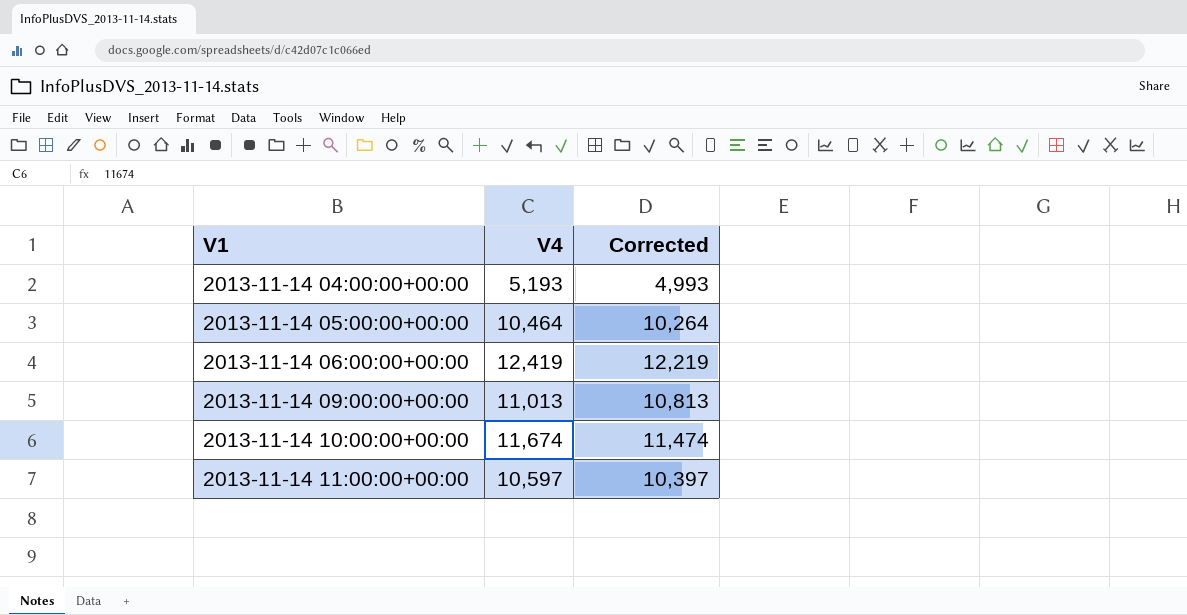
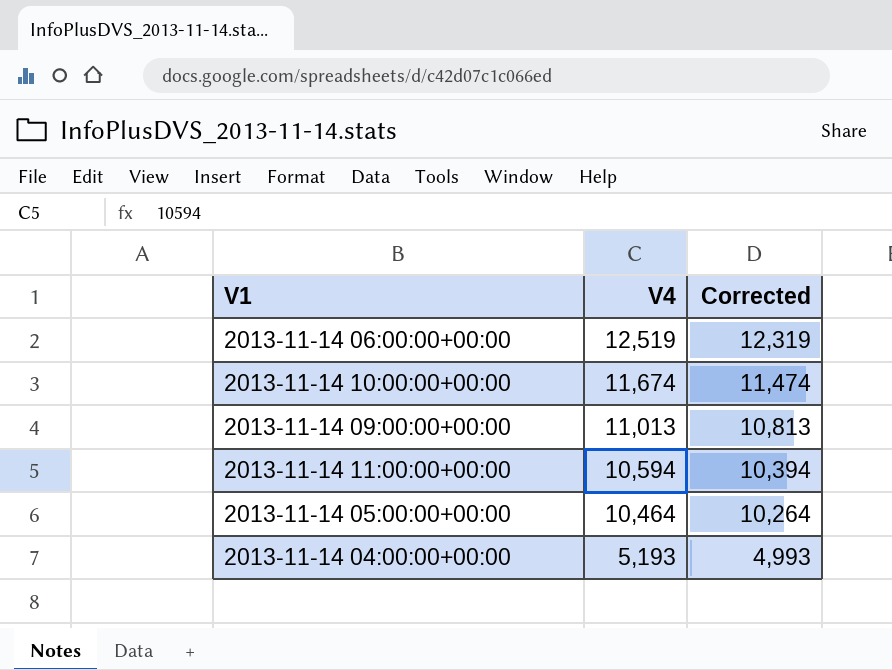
row order: V1 ascending -> V4 descending
2013-11-14 06:00:00+00:00 | V4: 12,419 -> 12,519
2013-11-14 06:00:00+00:00 | Corrected: 12,219 -> 12,319
2013-11-14 11:00:00+00:00 | V4: 10,597 -> 10,594
2013-11-14 11:00:00+00:00 | Corrected: 10,397 -> 10,394

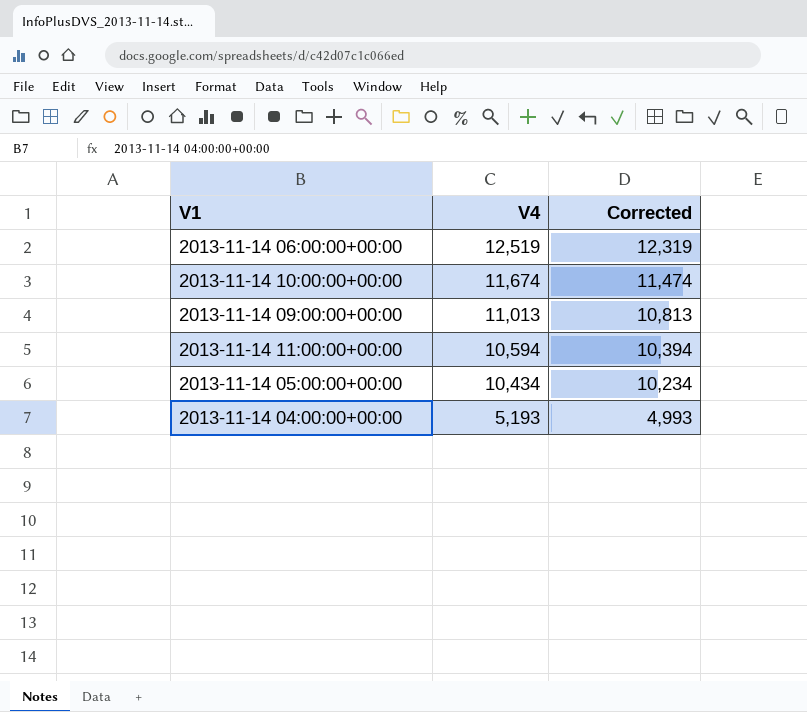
2013-11-14 05:00:00+00:00 | V4: 10,464 -> 10,434
2013-11-14 05:00:00+00:00 | Corrected: 10,264 -> 10,234

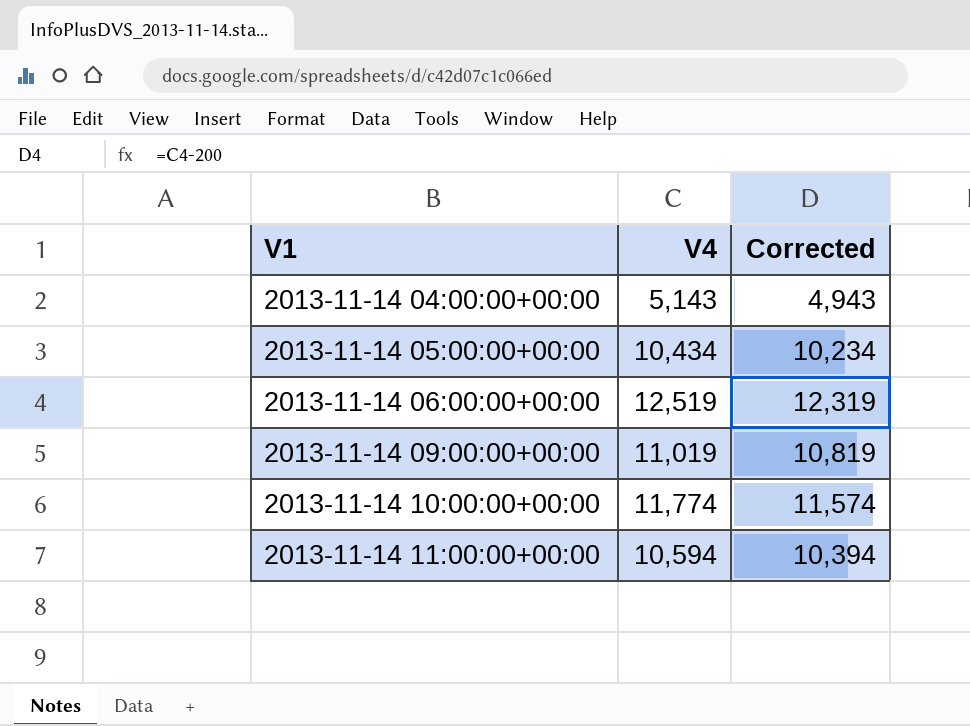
row order: V4 descending -> V1 ascending
2013-11-14 04:00:00+00:00 | V4: 5,193 -> 5,143
2013-11-14 04:00:00+00:00 | Corrected: 4,993 -> 4,943
2013-11-14 09:00:00+00:00 | V4: 11,013 -> 11,019
2013-11-14 09:00:00+00:00 | Corrected: 10,813 -> 10,819
2013-11-14 10:00:00+00:00 | V4: 11,674 -> 11,774
2013-11-14 10:00:00+00:00 | Corrected: 11,474 -> 11,574

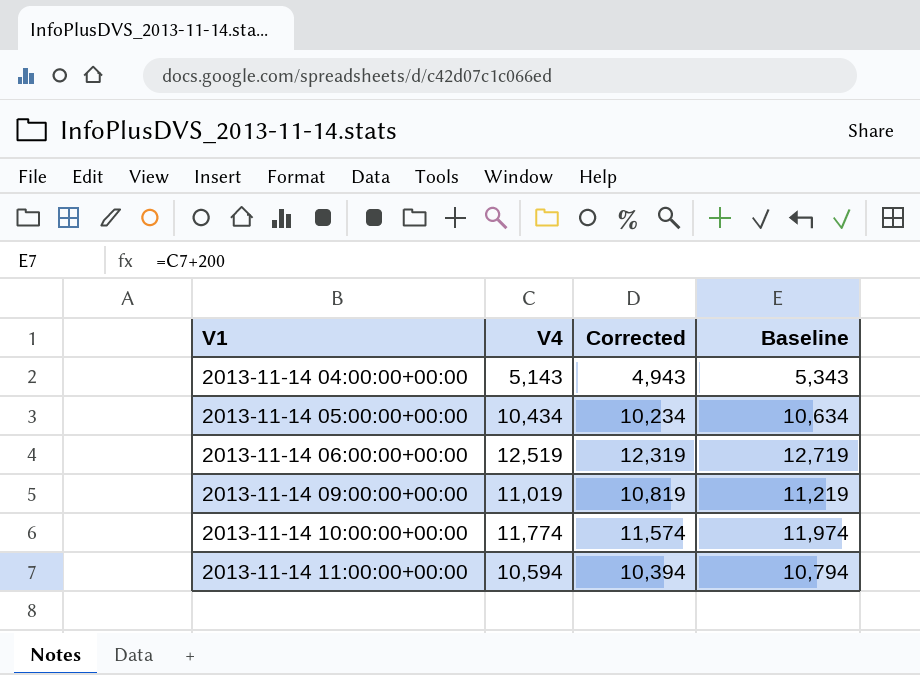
column Baseline | formula: none -> [V4] + 200

